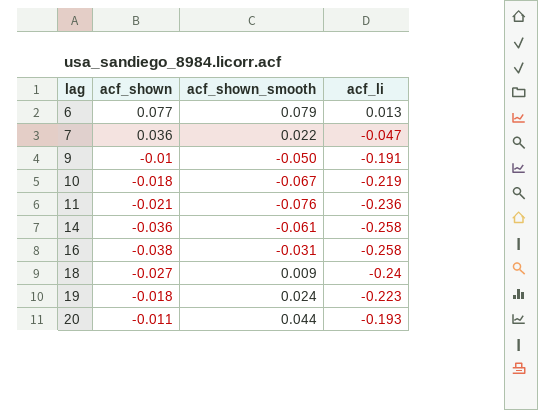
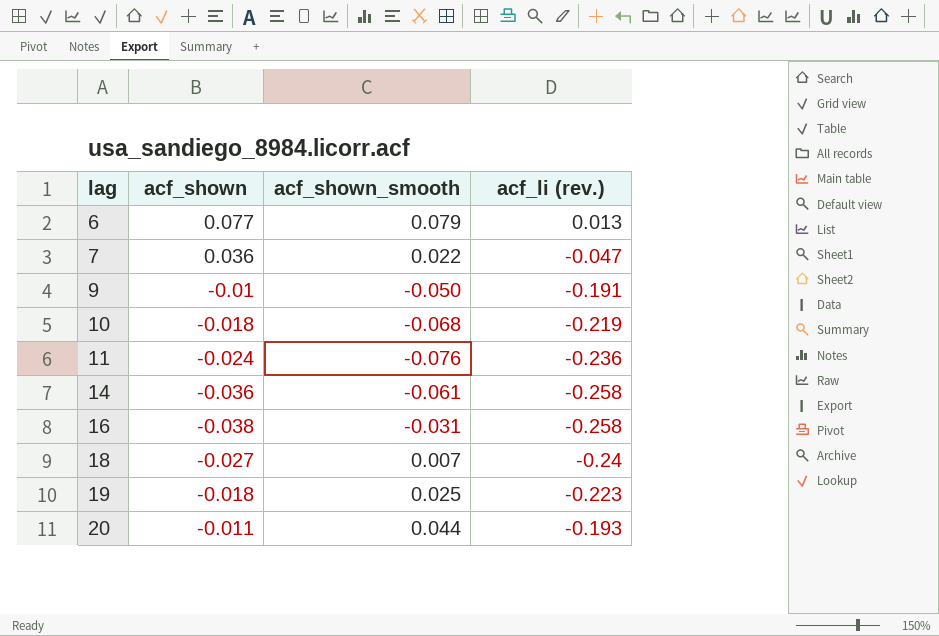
column name: acf_li -> acf_li (rev.)
10 | acf_shown_smooth: -0.067 -> -0.068
11 | acf_shown: -0.021 -> -0.024
18 | acf_shown_smooth: 0.009 -> 0.007
19 | acf_shown_smooth: 0.024 -> 0.025

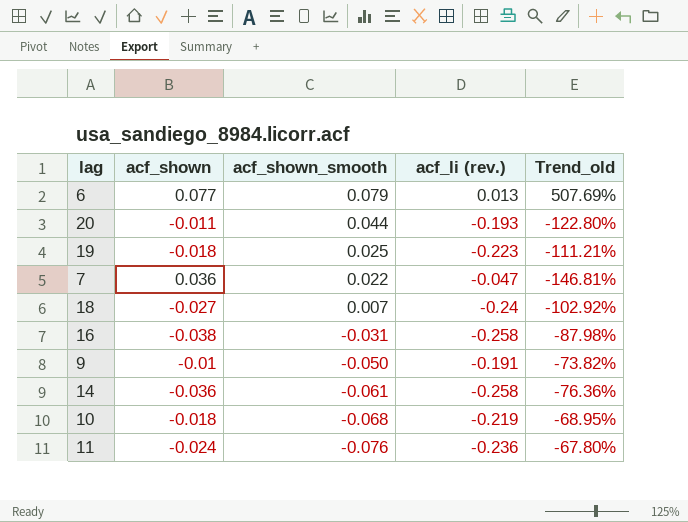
row order: lag ascending -> acf_shown_smooth descending
column Trend_old | formula: none -> ([acf_shown_smooth] - [acf_li (rev.)]) / [acf_li (rev.)]

